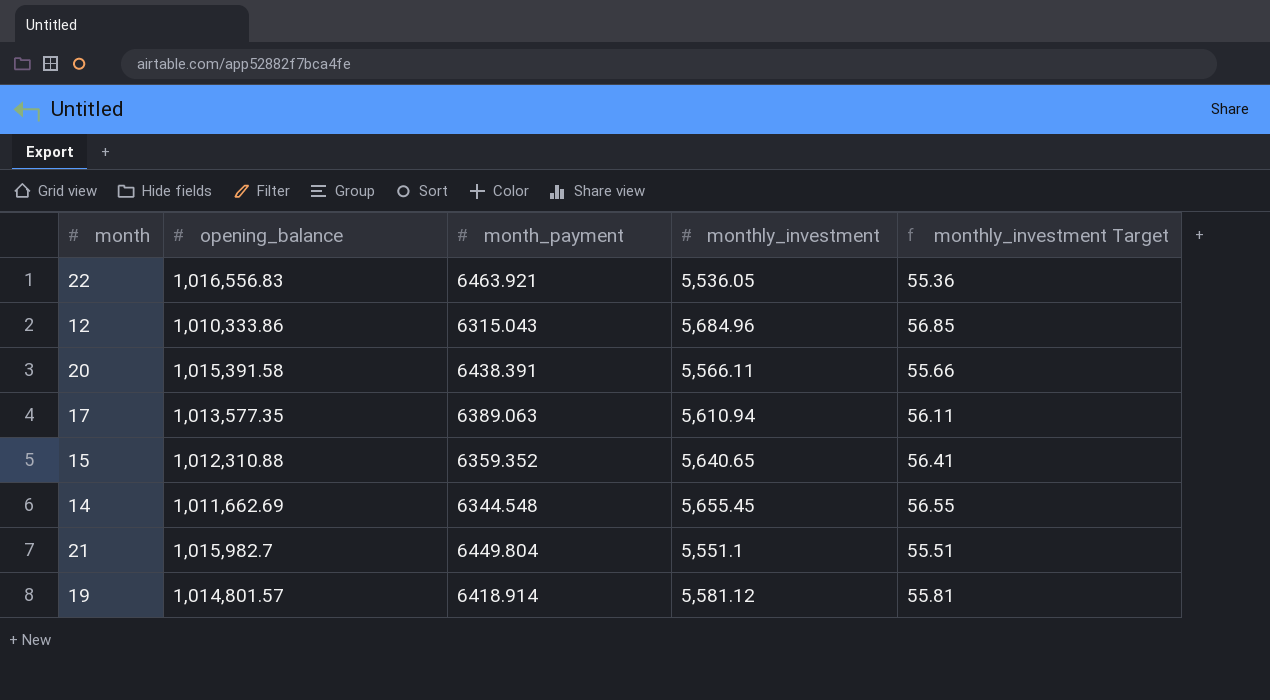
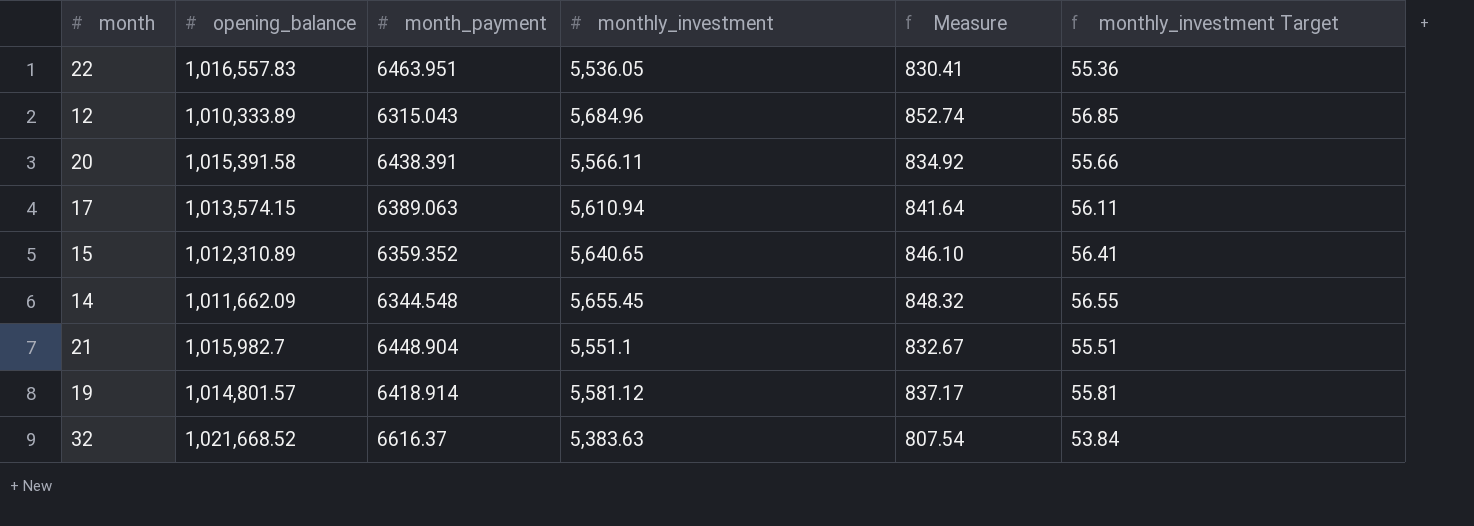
column Measure | formula: none -> [monthly_investment] * 0.15
22 | opening_balance: 1,016,556.83 -> 1,016,557.83
22 | month_payment: 6463.921 -> 6463.951
12 | opening_balance: 1,010,333.86 -> 1,010,333.89
17 | opening_balance: 1,013,577.35 -> 1,013,574.15
15 | opening_balance: 1,012,310.88 -> 1,012,310.89
14 | opening_balance: 1,011,662.69 -> 1,011,662.09
21 | month_payment: 6449.804 -> 6448.904
row 32: none -> 1,021,668.52 | 6616.37 | 5,383.63 | 807.54 | 53.84

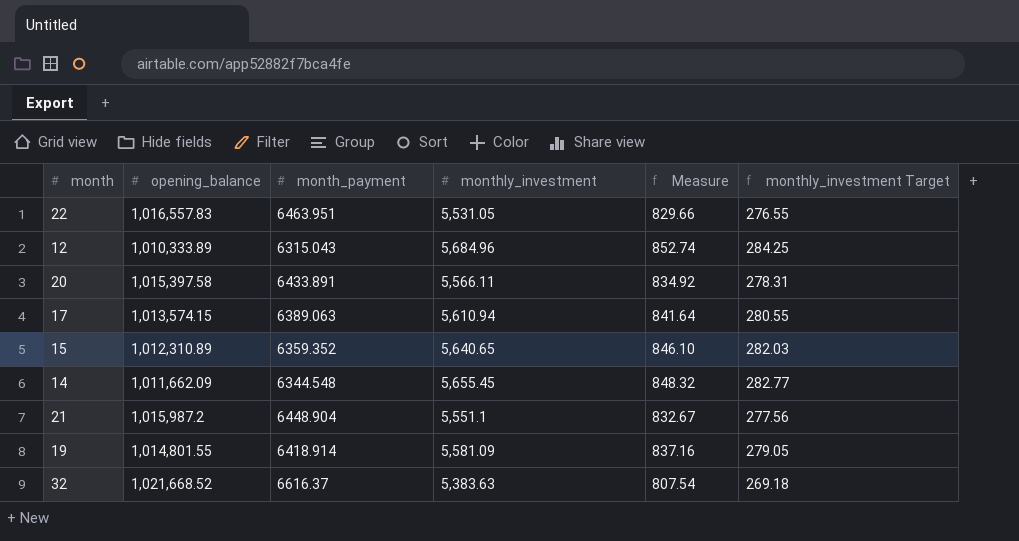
column monthly_investment Target | formula: [monthly_investment] * 0.01 -> [monthly_investment] * 0.05
22 | monthly_investment: 5,536.05 -> 5,531.05
22 | Measure: 830.41 -> 829.66
20 | opening_balance: 1,015,391.58 -> 1,015,397.58
20 | month_payment: 6438.391 -> 6433.891
21 | opening_balance: 1,015,982.7 -> 1,015,987.2
19 | opening_balance: 1,014,801.57 -> 1,014,801.55
19 | monthly_investment: 5,581.12 -> 5,581.09
19 | Measure: 837.17 -> 837.16

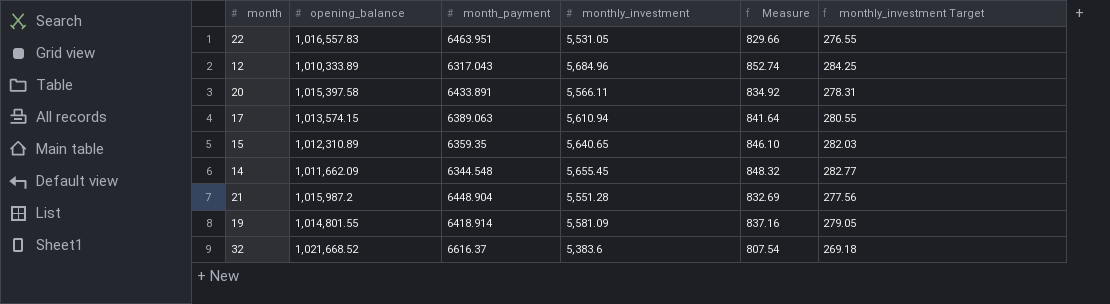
12 | month_payment: 6315.043 -> 6317.043
15 | month_payment: 6359.352 -> 6359.35
21 | monthly_investment: 5,551.1 -> 5,551.28
21 | Measure: 832.67 -> 832.69
32 | monthly_investment: 5,383.63 -> 5,383.6

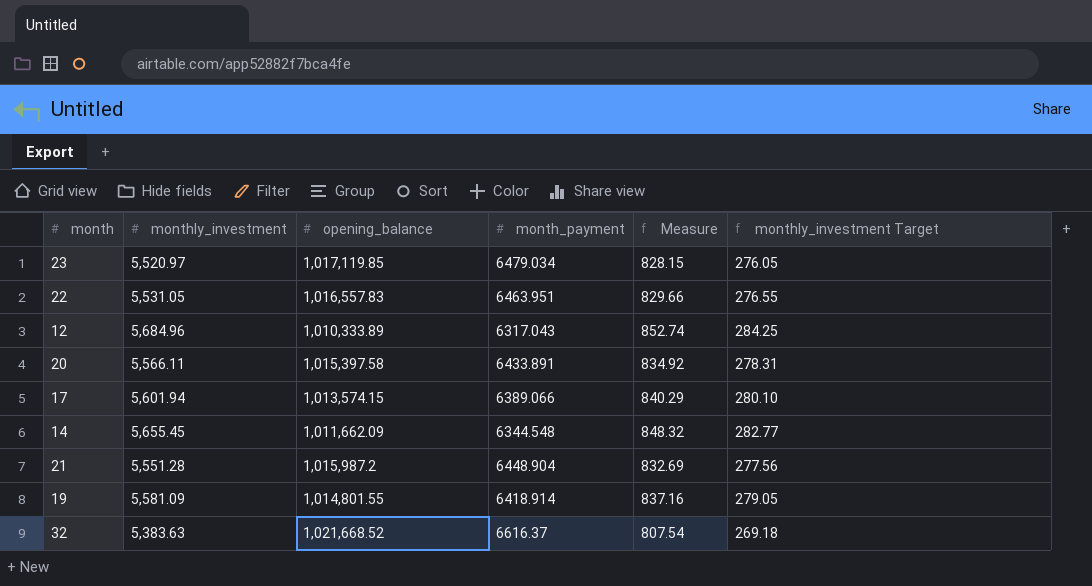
column monthly_investment | position: 4 -> 2
row 15: 1,012,310.89 | 6359.35 | 5,640.65 | 846.10 | 282.03 -> none
row 23: none -> 5,520.97 | 1,017,119.85 | 6479.034 | 828.15 | 276.05
17 | monthly_investment: 5,610.94 -> 5,601.94
17 | month_payment: 6389.063 -> 6389.066
17 | Measure: 841.64 -> 840.29
17 | monthly_investment Target: 280.55 -> 280.10
32 | monthly_investment: 5,383.6 -> 5,383.63

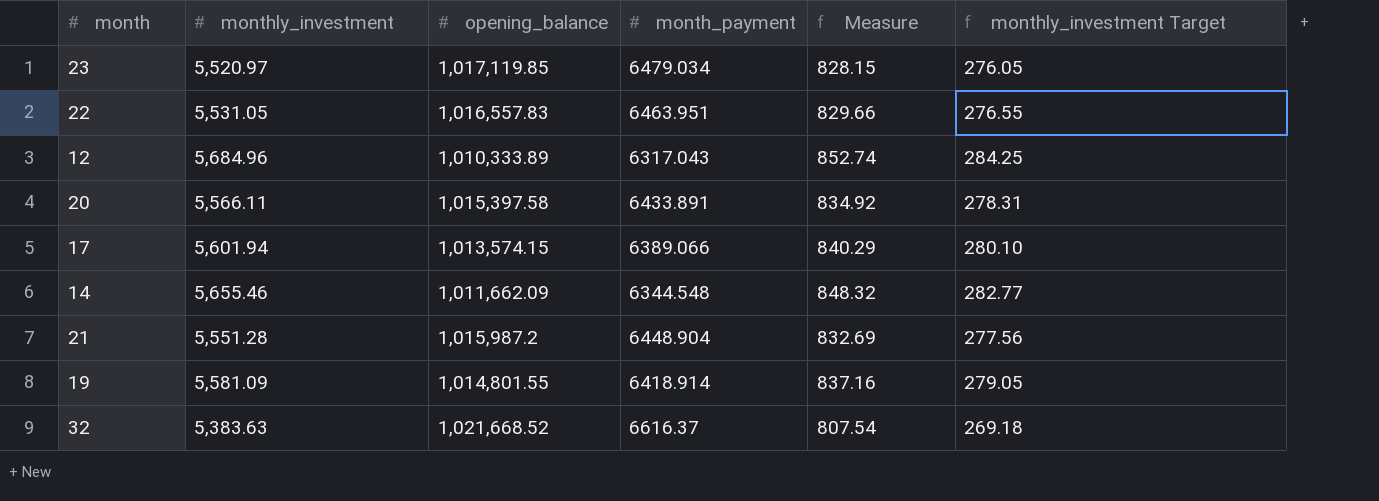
14 | monthly_investment: 5,655.45 -> 5,655.46

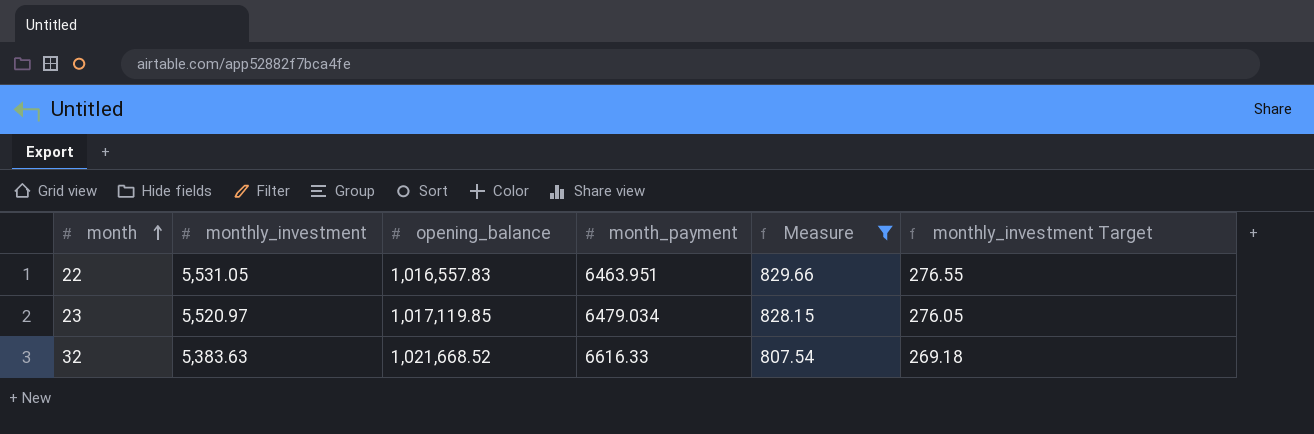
filter: none -> Measure <= 829.66
row order: none -> month ascending
32 | month_payment: 6616.37 -> 6616.33

